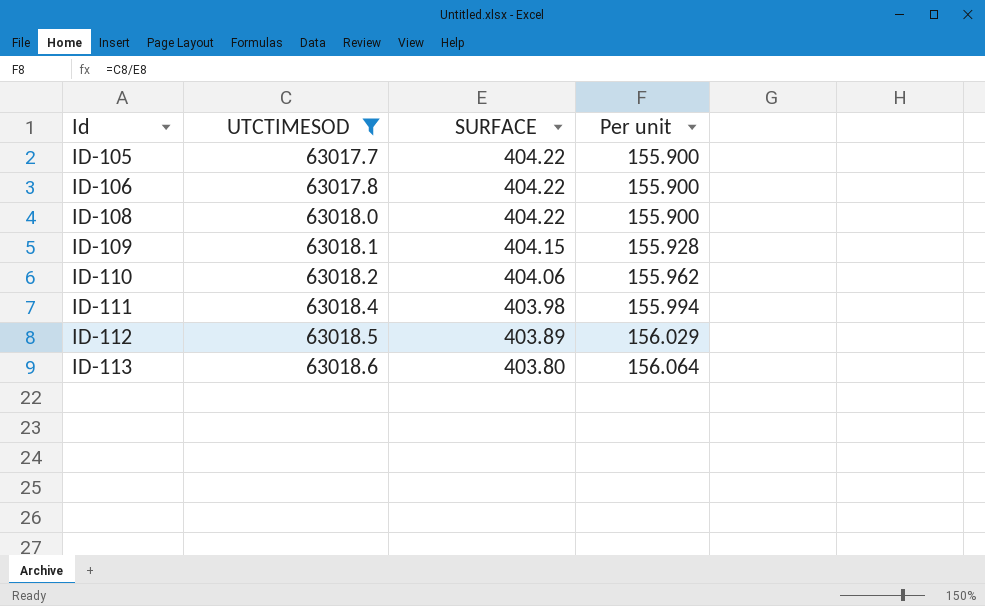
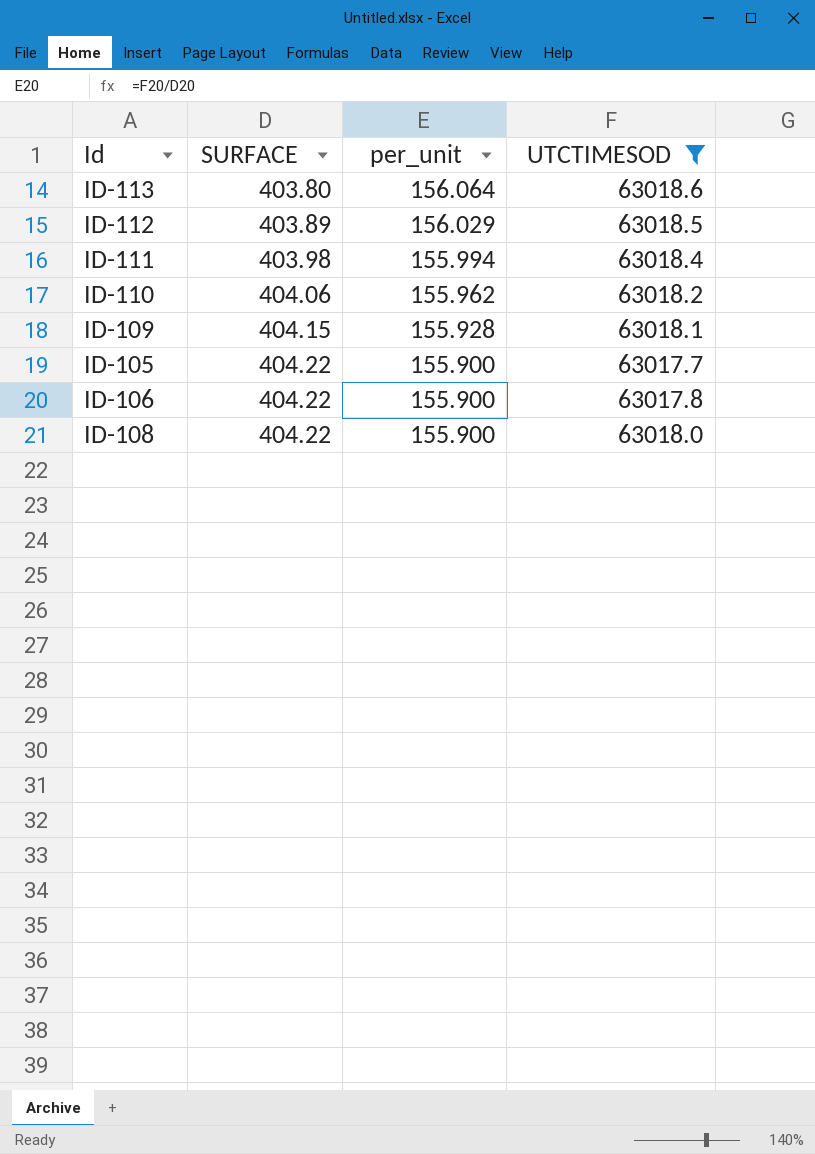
row order: Id ascending -> SURFACE ascending
column name: Per unit -> per_unit
column UTCTIMESOD | position: 2 -> 4

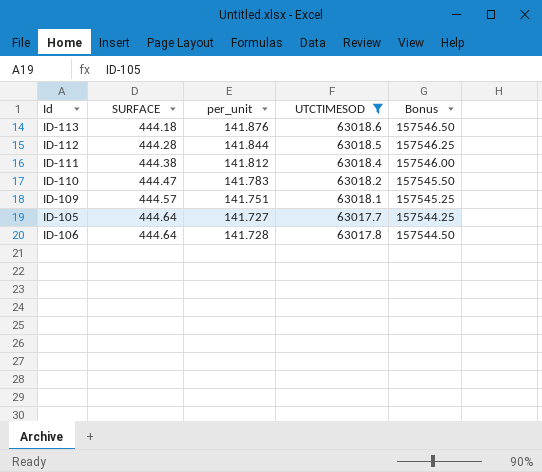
column Bonus | formula: none -> [UTCTIMESOD] * 2.5
row ID-108: 404.22 | 155.900 | 63018.0 -> none
ID-113 | SURFACE: 403.80 -> 444.18
ID-113 | per_unit: 156.064 -> 141.876
ID-112 | SURFACE: 403.89 -> 444.28
ID-112 | per_unit: 156.029 -> 141.844
ID-111 | SURFACE: 403.98 -> 444.38
ID-111 | per_unit: 155.994 -> 141.812
ID-110 | SURFACE: 404.06 -> 444.47
ID-110 | per_unit: 155.962 -> 141.783
ID-109 | SURFACE: 404.15 -> 444.57
ID-109 | per_unit: 155.928 -> 141.751
ID-105 | SURFACE: 404.22 -> 444.64
ID-105 | per_unit: 155.900 -> 141.727
ID-106 | SURFACE: 404.22 -> 444.64
ID-106 | per_unit: 155.900 -> 141.728

